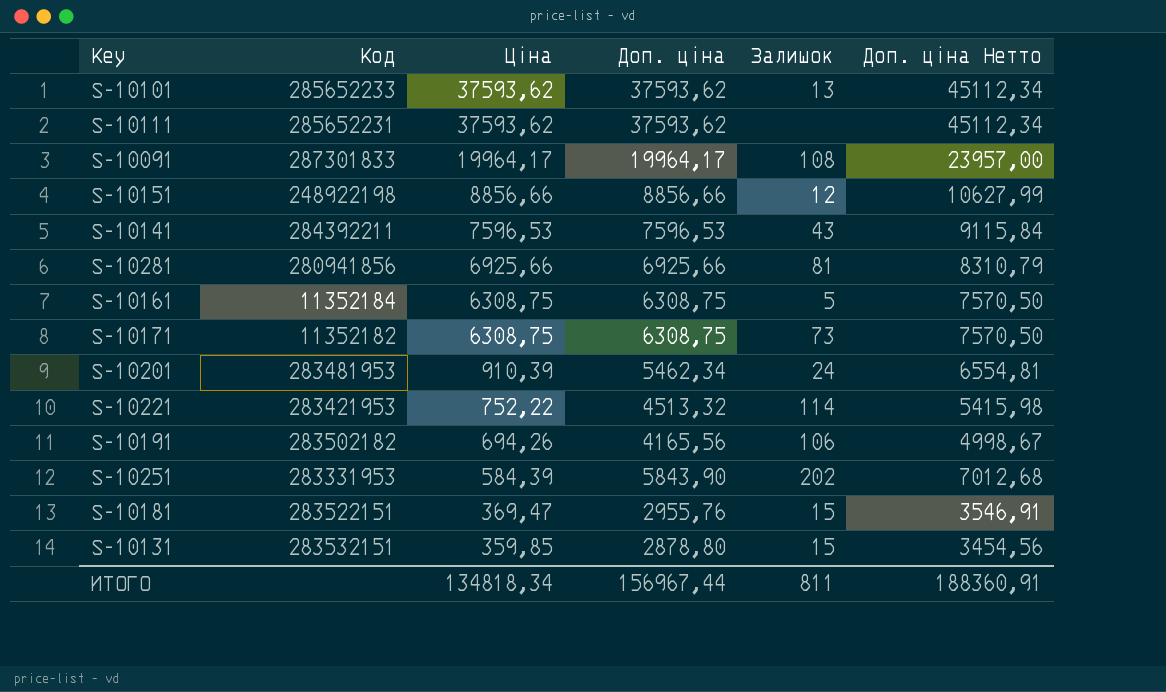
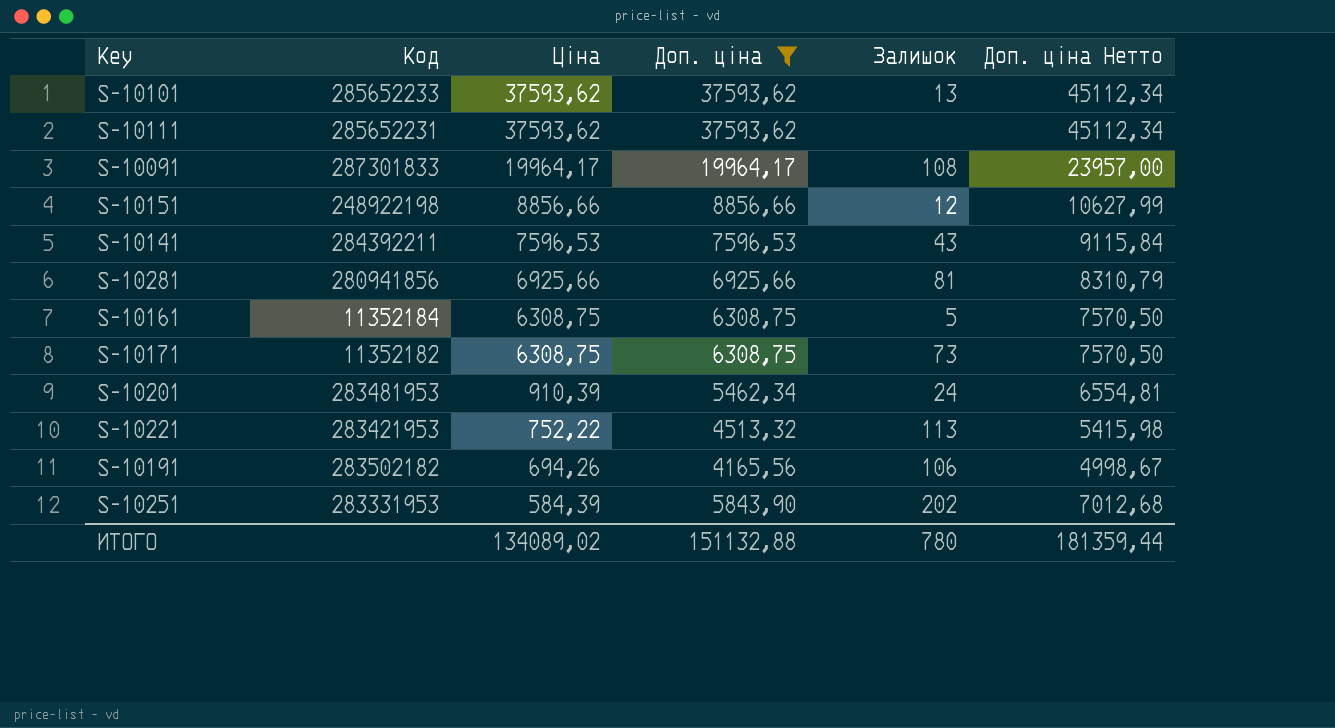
filter: none -> Доп. ціна >= 4165,56
S-10221 | Залишок: 114 -> 113
ИТОГО | Ціна: 134818,34 -> 134089,02
ИТОГО | Доп. ціна: 156967,44 -> 151132,88
ИТОГО | Залишок: 811 -> 780
ИТОГО | Доп. ціна Нетто: 188360,91 -> 181359,44

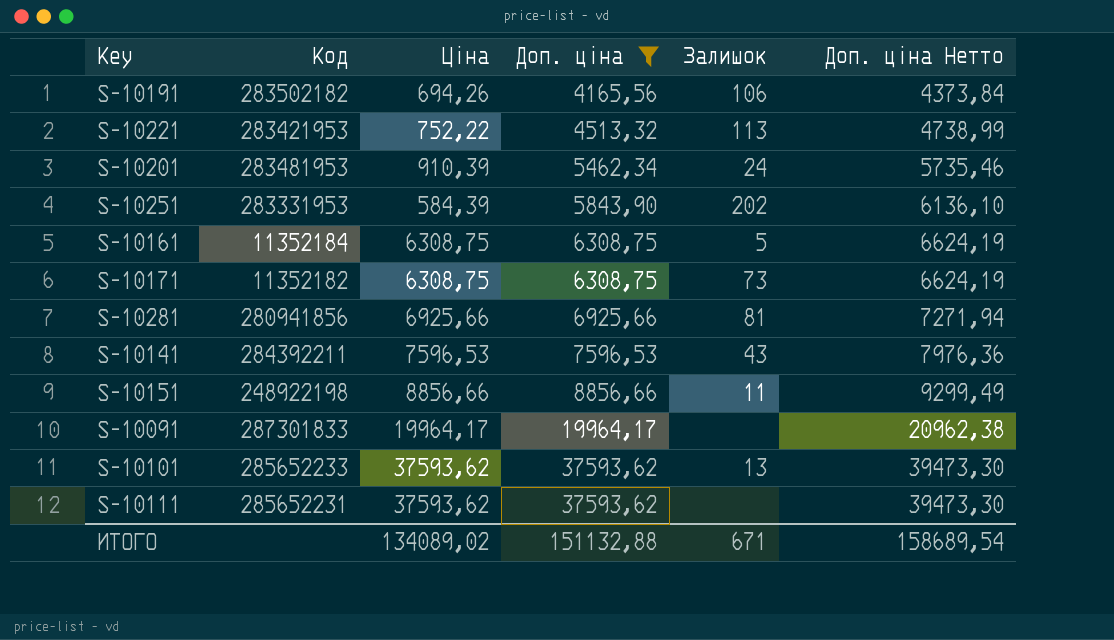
row order: Ціна descending -> Доп. ціна ascending
column Доп. ціна Нетто | formula: [Доп. ціна] * 1,2 -> [Доп. ціна] * 1,05
S-10151 | Залишок: 12 -> 11
S-10091 | Залишок: 108 -> none
ИТОГО | Залишок: 780 -> 671
ИТОГО | Доп. ціна Нетто: 181359,44 -> 158689,54

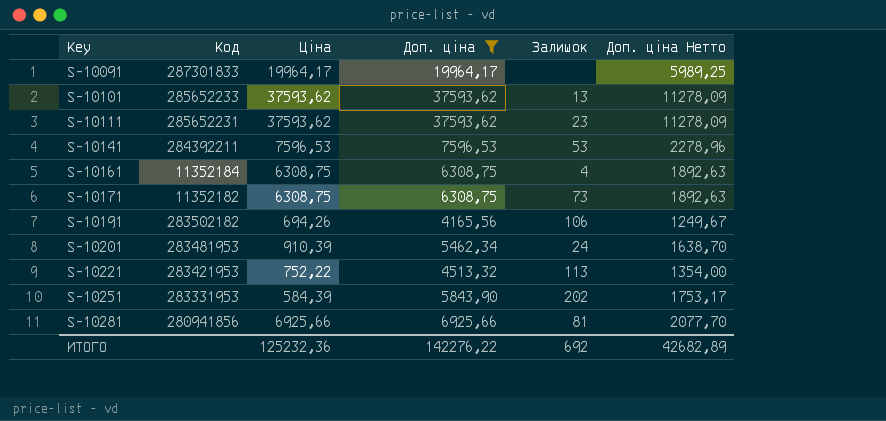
row order: Доп. ціна ascending -> Key ascending
column Доп. ціна Нетто | formula: [Доп. ціна] * 1,05 -> [Доп. ціна] * 0,3
row S-10151: 248922198 | 8856,66 | 8856,66 | 11 | 9299,49 -> none
S-10111 | Залишок: none -> 23
S-10141 | Залишок: 43 -> 53
S-10161 | Залишок: 5 -> 4
ИТОГО | Ціна: 134089,02 -> 125232,36
ИТОГО | Доп. ціна: 151132,88 -> 142276,22
ИТОГО | Залишок: 671 -> 692
ИТОГО | Доп. ціна Нетто: 158689,54 -> 42682,89

